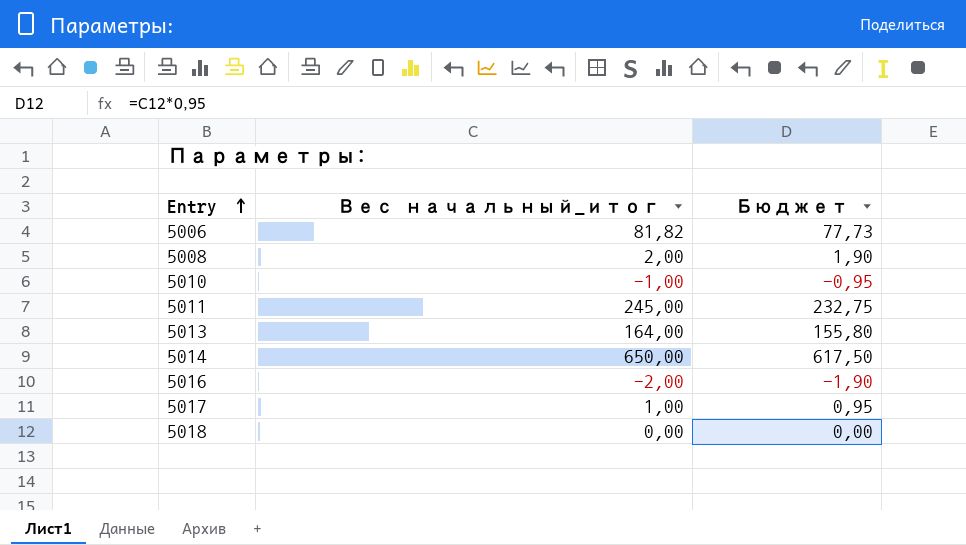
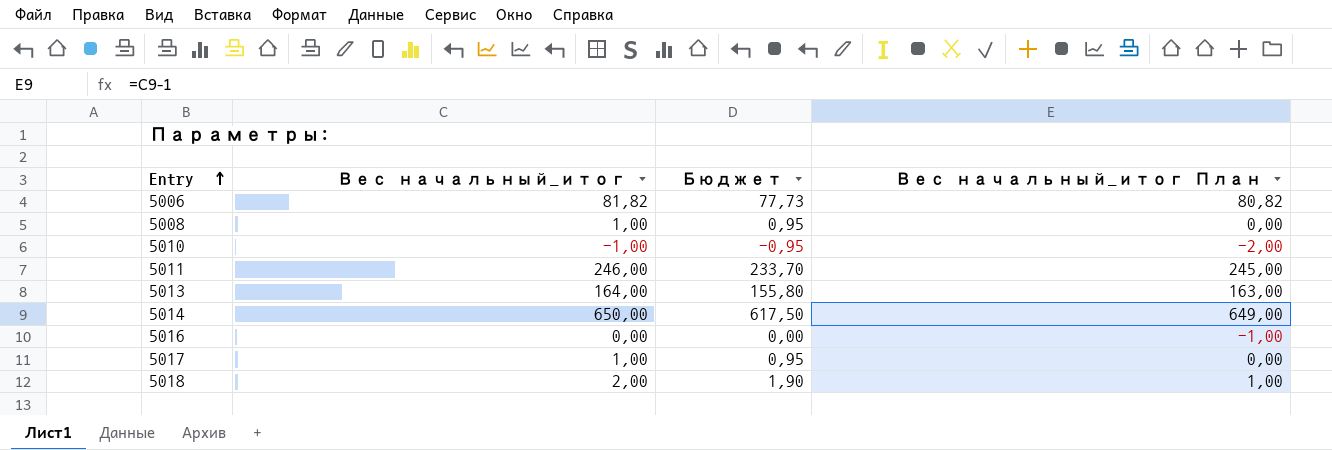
column Вес начальный_итог План | formula: none -> [Вес начальный_итог] - 1
5008 | Вес начальный_итог: 2,00 -> 1,00
5008 | Бюджет: 1,90 -> 0,95
5011 | Вес начальный_итог: 245,00 -> 246,00
5011 | Бюджет: 232,75 -> 233,70
5016 | Вес начальный_итог: -2,00 -> 0,00
5016 | Бюджет: -1,90 -> 0,00
5018 | Вес начальный_итог: 0,00 -> 2,00
5018 | Бюджет: 0,00 -> 1,90

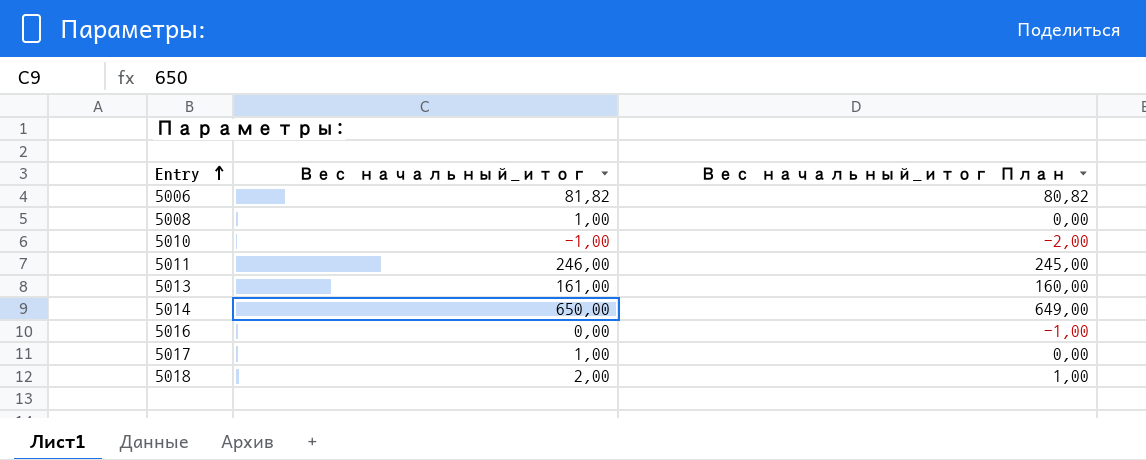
column Бюджет | formula: [Вес начальный_итог] * 0,95 -> none
5013 | Вес начальный_итог: 164,00 -> 161,00
5013 | Вес начальный_итог План: 163,00 -> 160,00

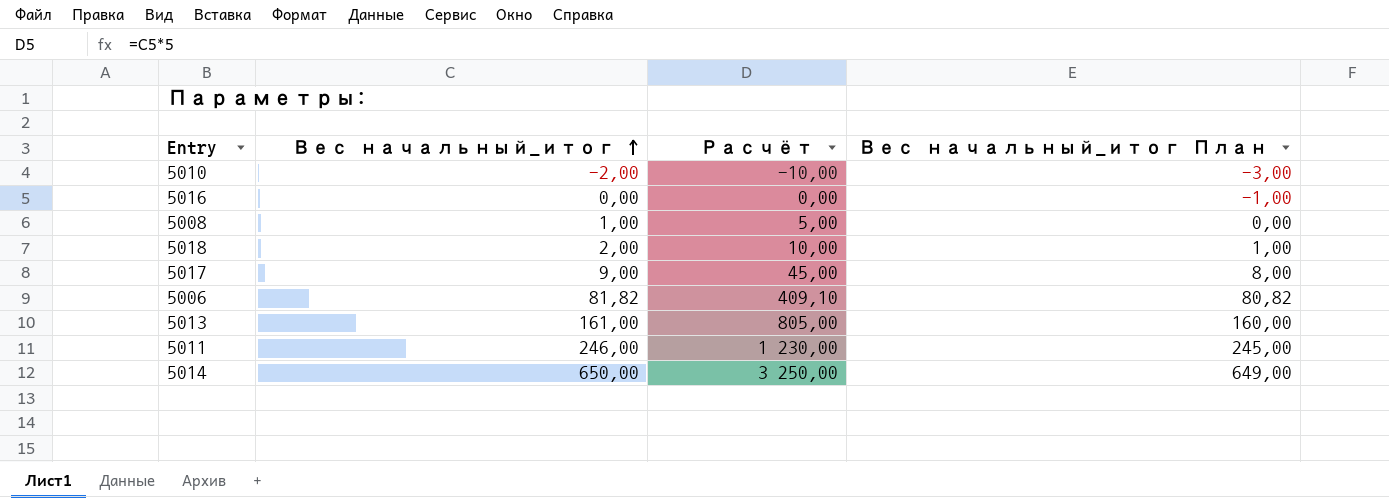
row order: Entry ascending -> Вес начальный_итог ascending
column Расчёт | formula: none -> [Вес начальный_итог] * 5
5010 | Вес начальный_итог: -1,00 -> -2,00
5010 | Вес начальный_итог План: -2,00 -> -3,00
5017 | Вес начальный_итог: 1,00 -> 9,00
5017 | Вес начальный_итог План: 0,00 -> 8,00

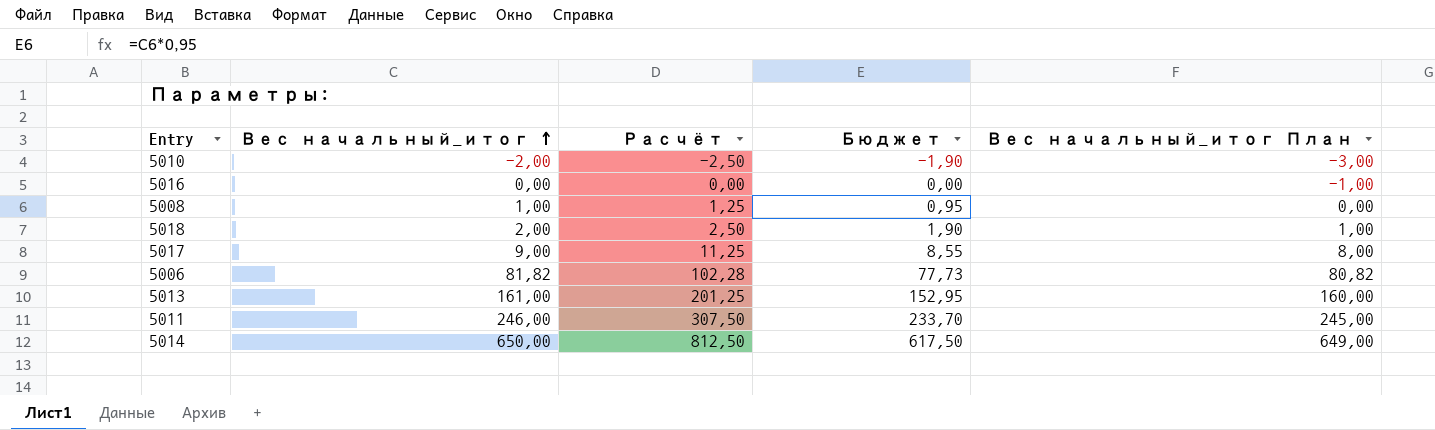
column Расчёт | formula: [Вес начальный_итог] * 5 -> [Вес начальный_итог] * 1,25
column Бюджет | formula: none -> [Вес начальный_итог] * 0,95

